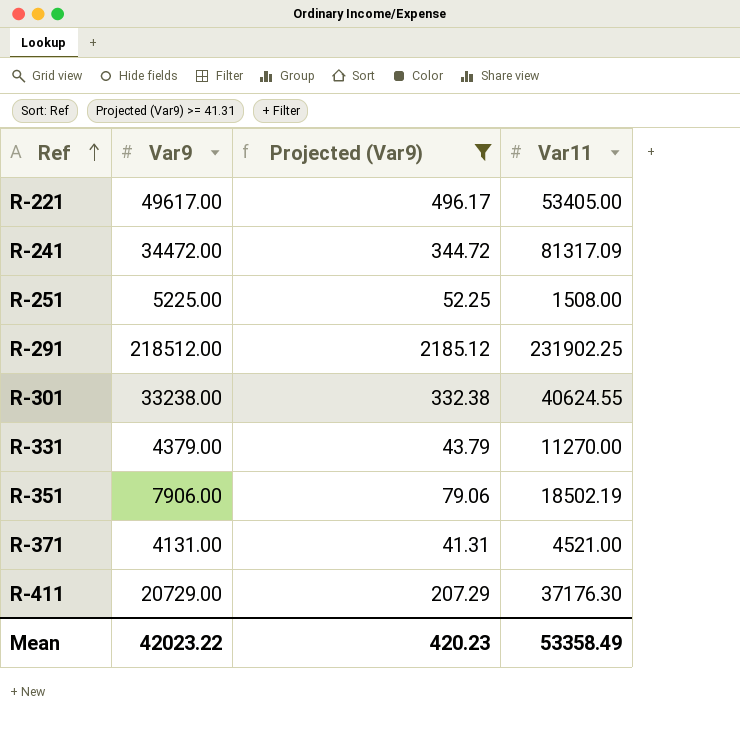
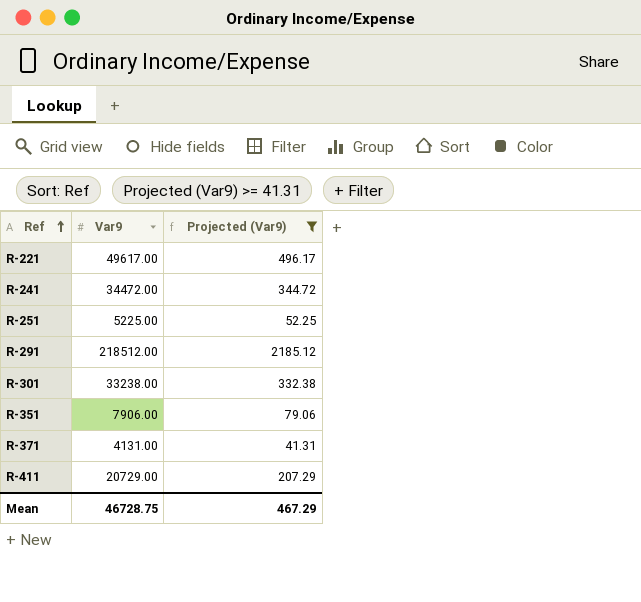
column Var11 | position: 4 -> none
row R-331: 4379.00 | 43.79 | 11270.00 -> none
Mean | Var9: 42023.22 -> 46728.75
Mean | Projected (Var9): 420.23 -> 467.29

